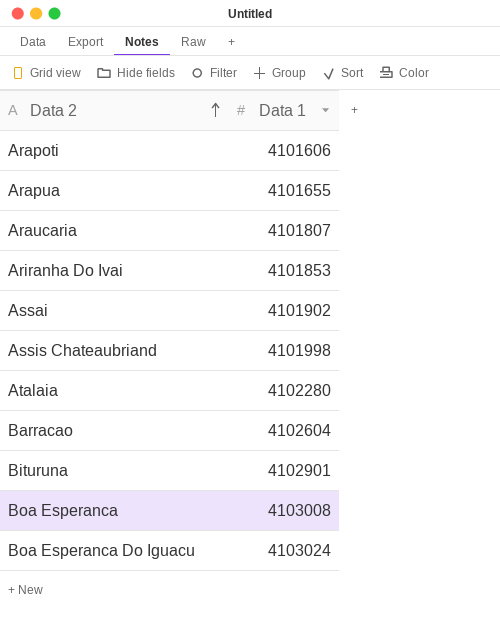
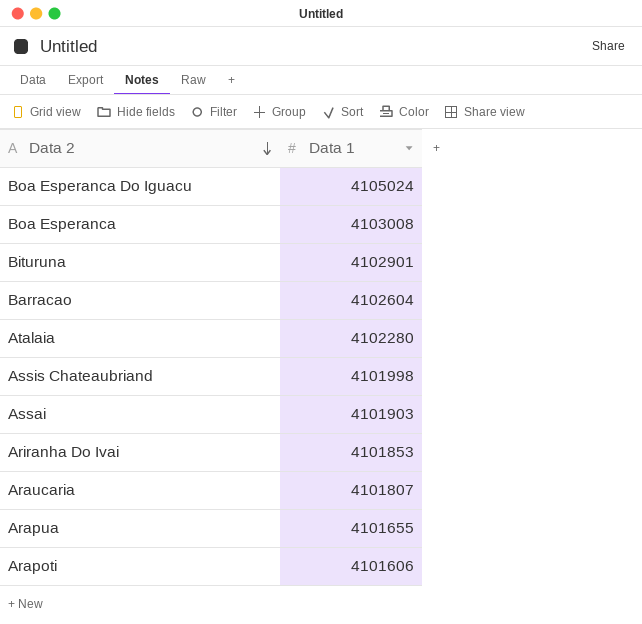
row order: Data 2 ascending -> Data 2 descending
Boa Esperanca Do Iguacu | Data 1: 4103024 -> 4105024
Assai | Data 1: 4101902 -> 4101903

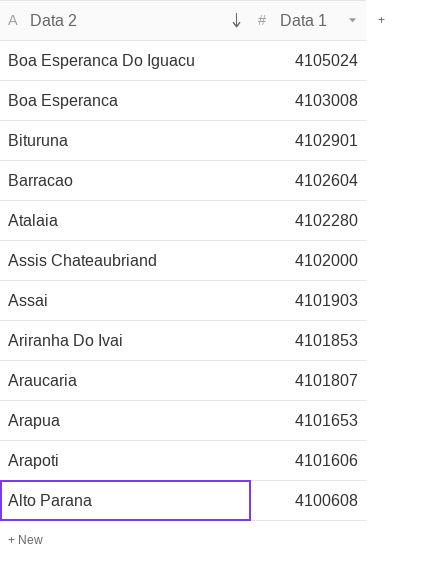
Assis Chateaubriand | Data 1: 4101998 -> 4102000
Arapua | Data 1: 4101655 -> 4101653
row Alto Parana: none -> 4100608

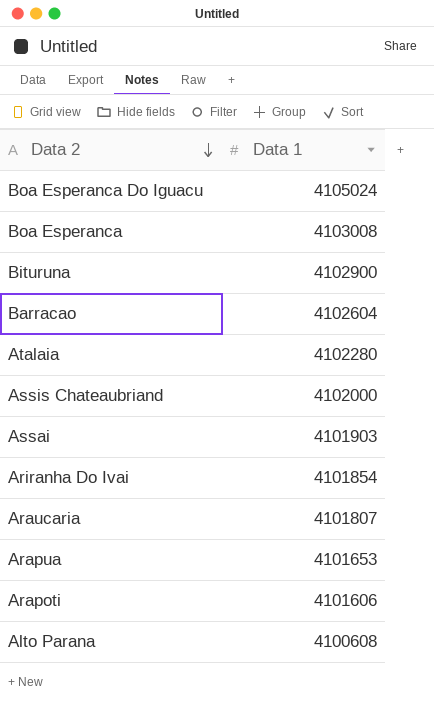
Bituruna | Data 1: 4102901 -> 4102900
Ariranha Do Ivai | Data 1: 4101853 -> 4101854

